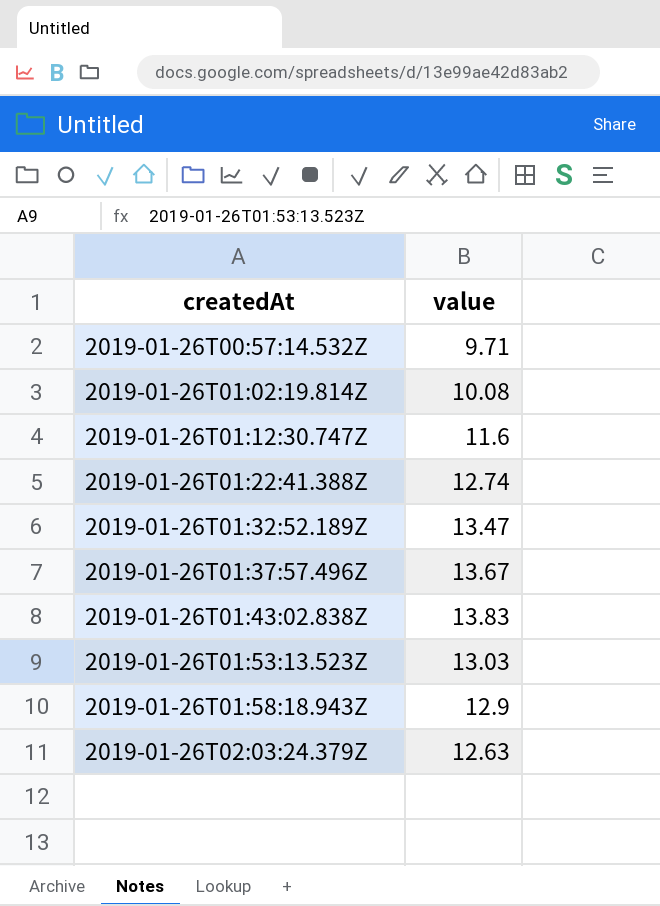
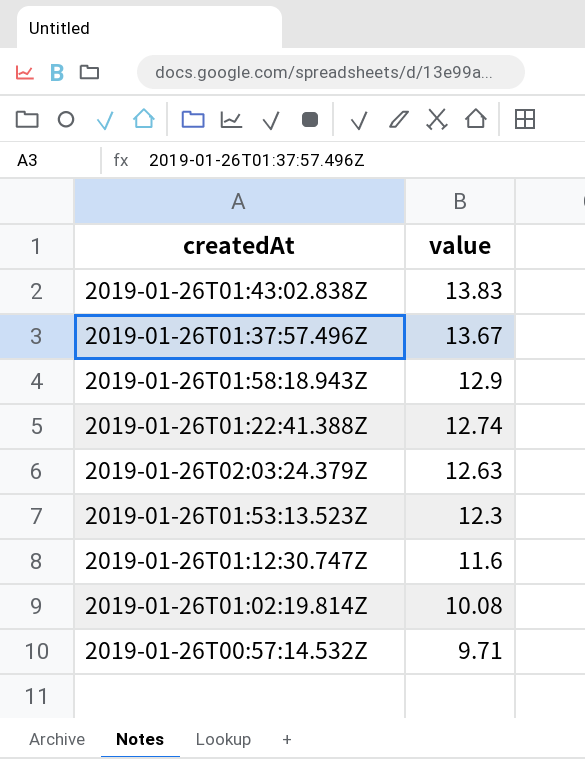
row order: createdAt ascending -> value descending
row 2019-01-26T01:32:52.189Z: 13.47 -> none
2019-01-26T01:53:13.523Z | value: 13.03 -> 12.3

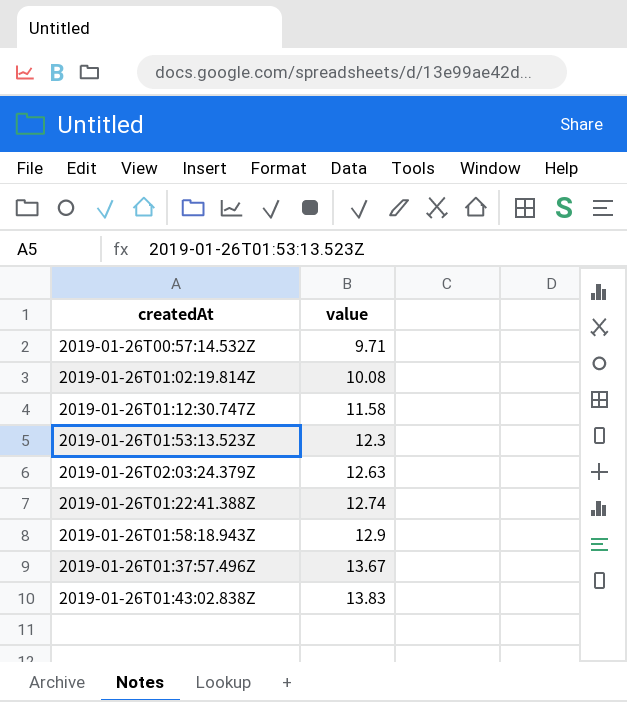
row order: value descending -> value ascending
2019-01-26T01:12:30.747Z | value: 11.6 -> 11.58

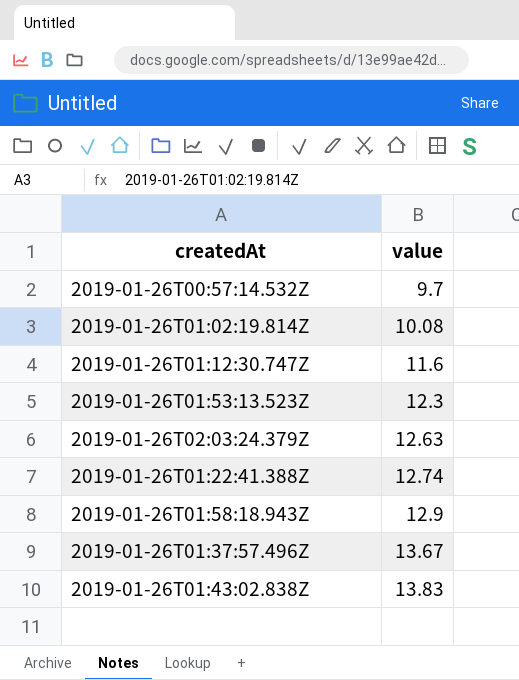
2019-01-26T00:57:14.532Z | value: 9.71 -> 9.7
2019-01-26T01:12:30.747Z | value: 11.58 -> 11.6

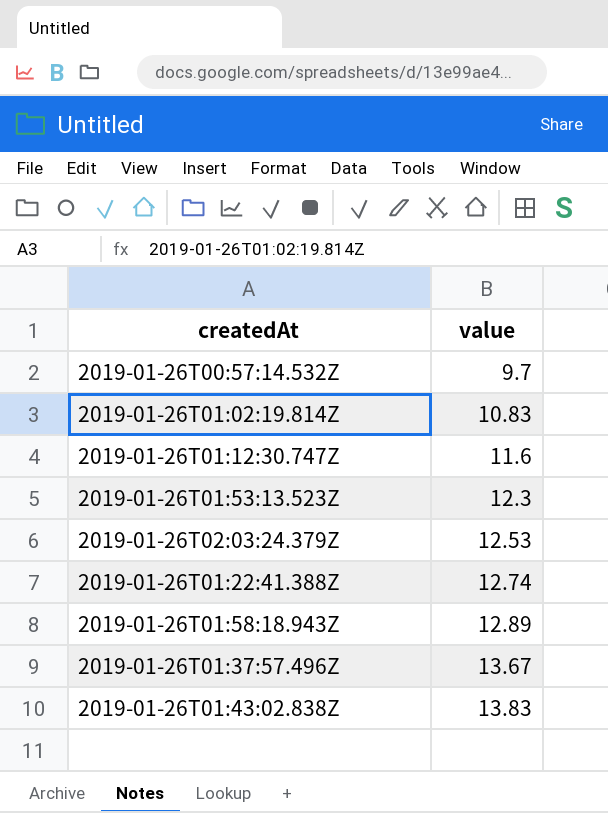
2019-01-26T01:02:19.814Z | value: 10.08 -> 10.83
2019-01-26T02:03:24.379Z | value: 12.63 -> 12.53
2019-01-26T01:58:18.943Z | value: 12.9 -> 12.89

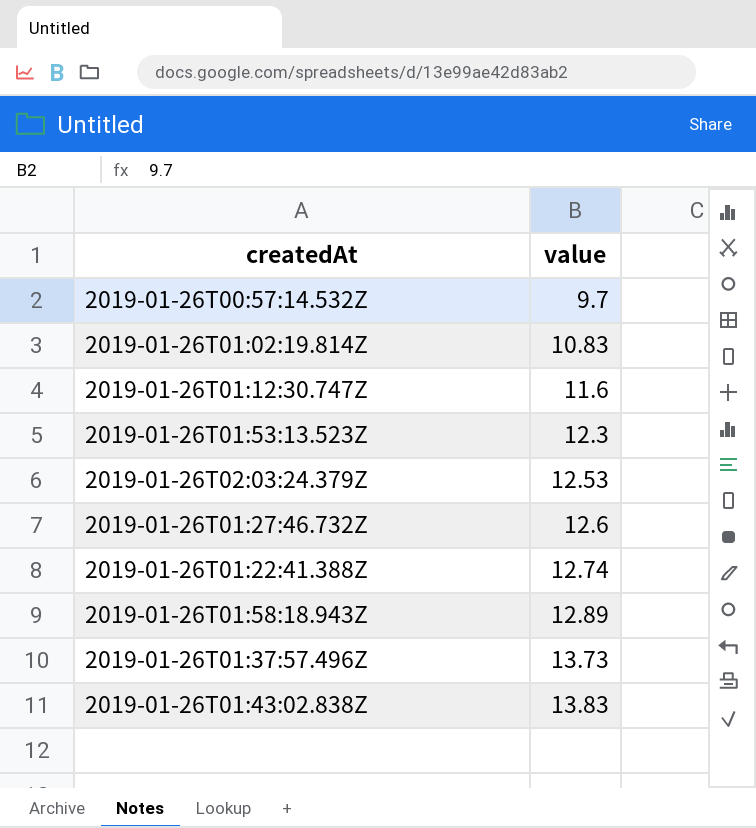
row 2019-01-26T01:27:46.732Z: none -> 12.6
2019-01-26T01:37:57.496Z | value: 13.67 -> 13.73

